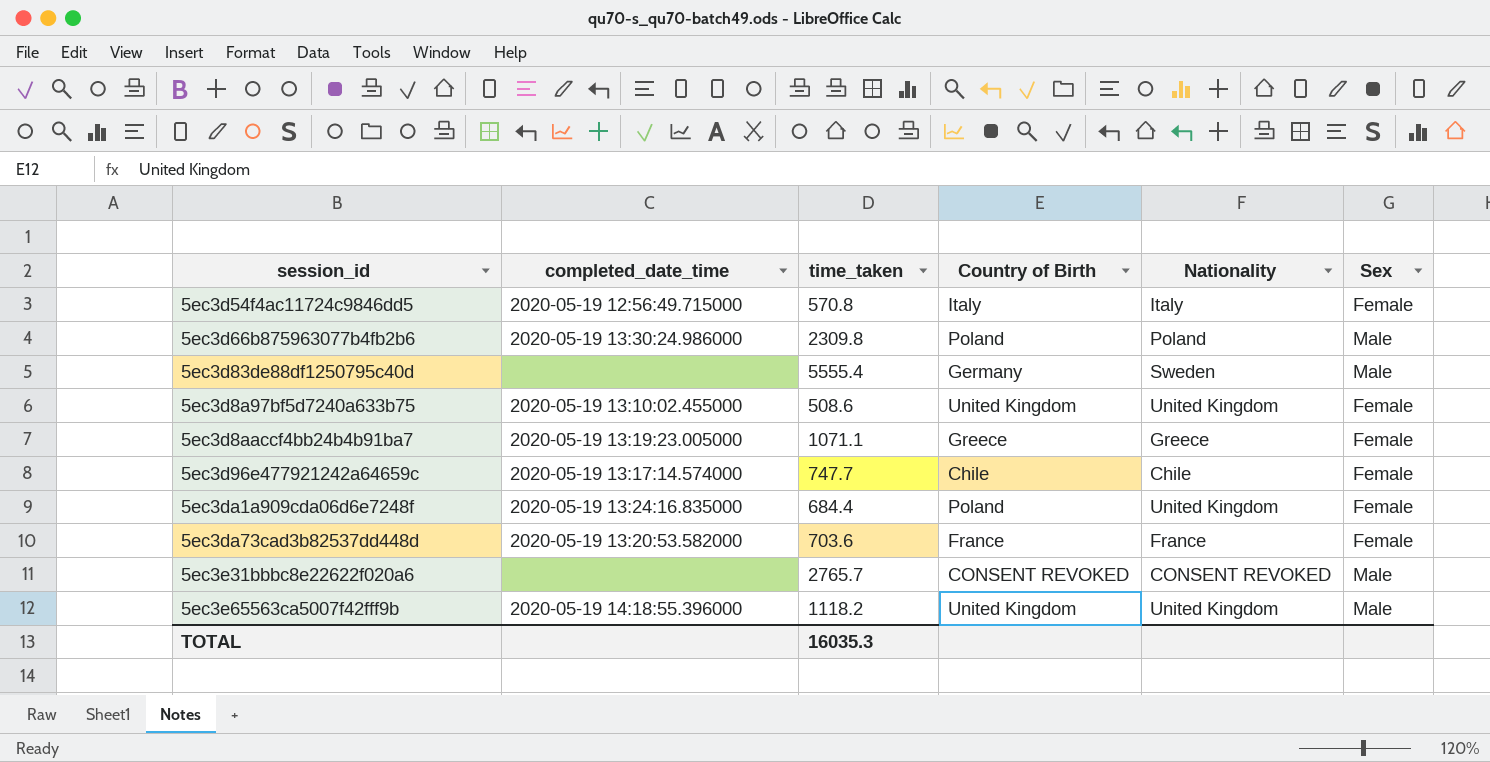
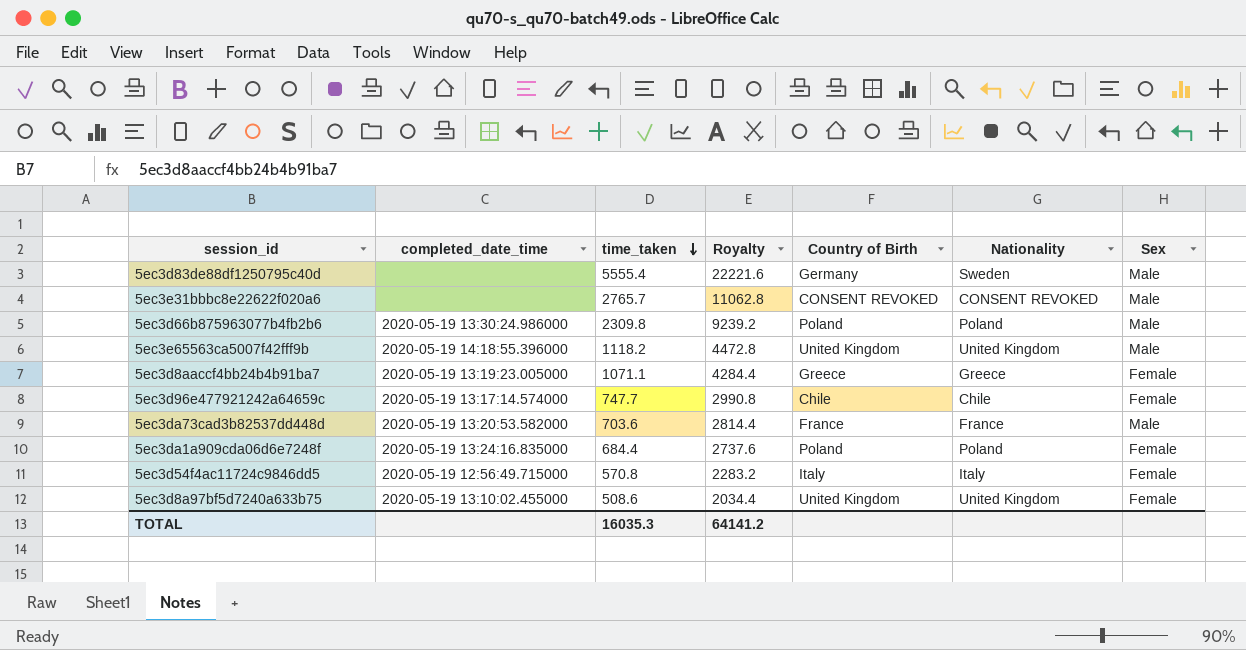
row order: none -> time_taken descending
column Royalty | formula: none -> [time_taken] * 4
5ec3da73cad3b82537dd448d | Sex: Female -> Male
5ec3da1a909cda06d6e7248f | Nationality: United Kingdom -> Poland

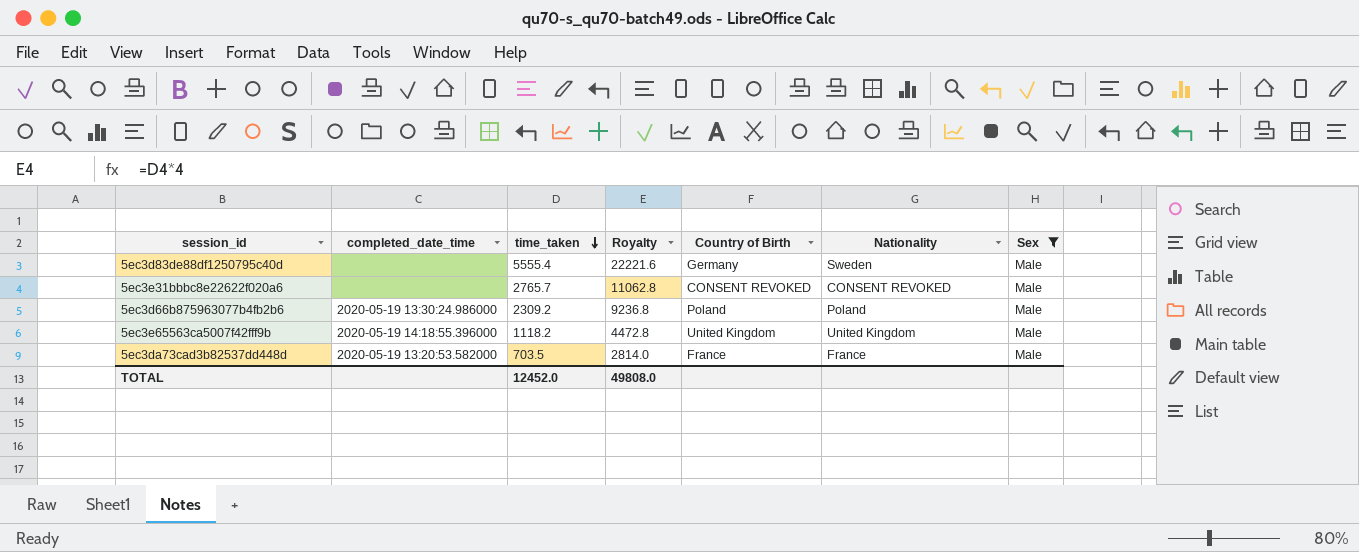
filter: none -> Sex = Male
5ec3d66b875963077b4fb2b6 | time_taken: 2309.8 -> 2309.2
5ec3d66b875963077b4fb2b6 | Royalty: 9239.2 -> 9236.8
5ec3da73cad3b82537dd448d | time_taken: 703.6 -> 703.5
5ec3da73cad3b82537dd448d | Royalty: 2814.4 -> 2814.0
TOTAL | time_taken: 16035.3 -> 12452.0
TOTAL | Royalty: 64141.2 -> 49808.0

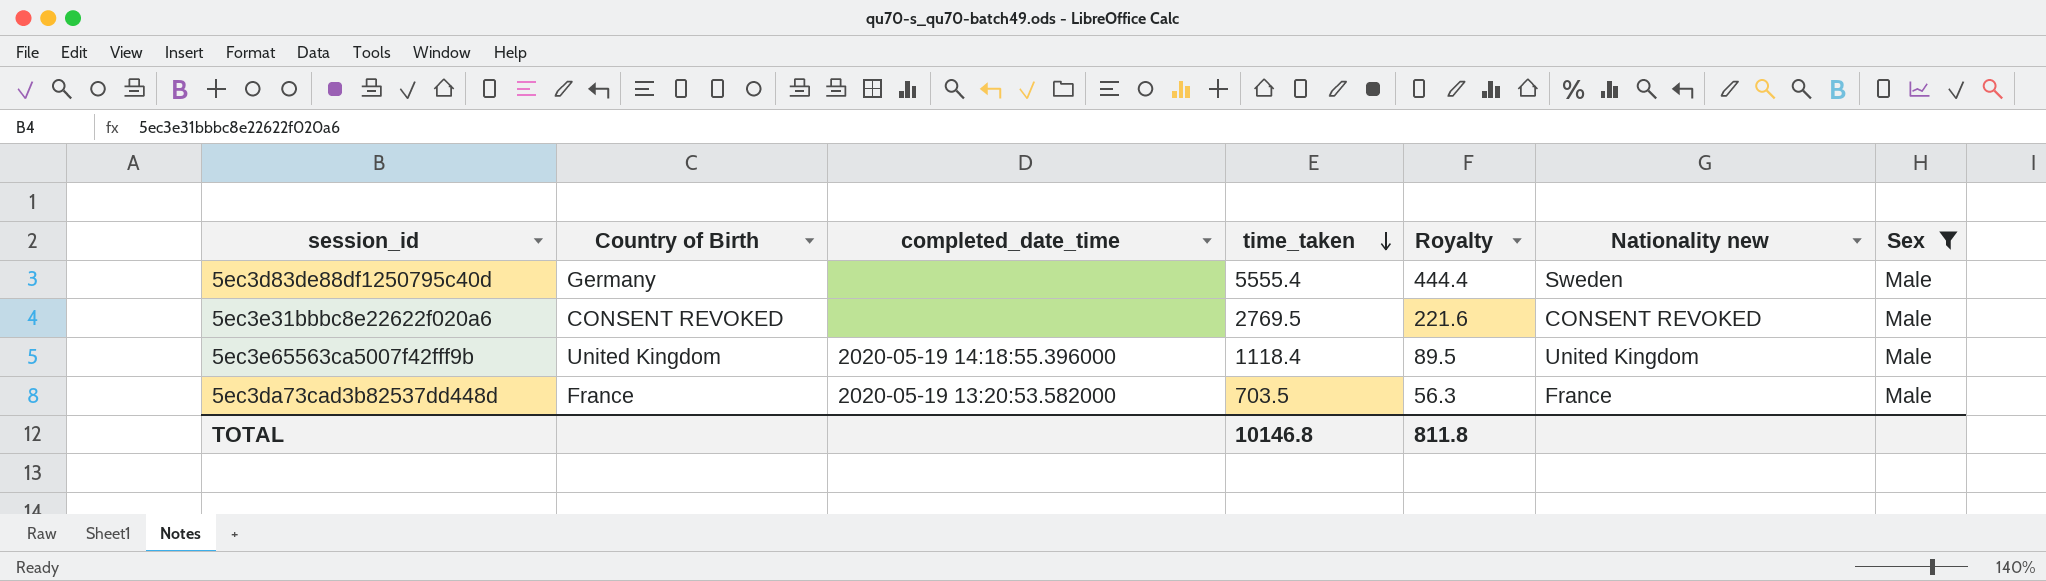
column Country of Birth | position: 5 -> 2
column Royalty | formula: [time_taken] * 4 -> [time_taken] * 0.08
column name: Nationality -> Nationality new
row 5ec3d66b875963077b4fb2b6: 2020-05-19 13:30:24.986000 | 2309.2 | 9236.8 | Poland | Poland | Male -> none
5ec3e31bbbc8e22622f020a6 | time_taken: 2765.7 -> 2769.5
5ec3e65563ca5007f42fff9b | time_taken: 1118.2 -> 1118.4
TOTAL | time_taken: 12452.0 -> 10146.8
TOTAL | Royalty: 49808.0 -> 811.8

